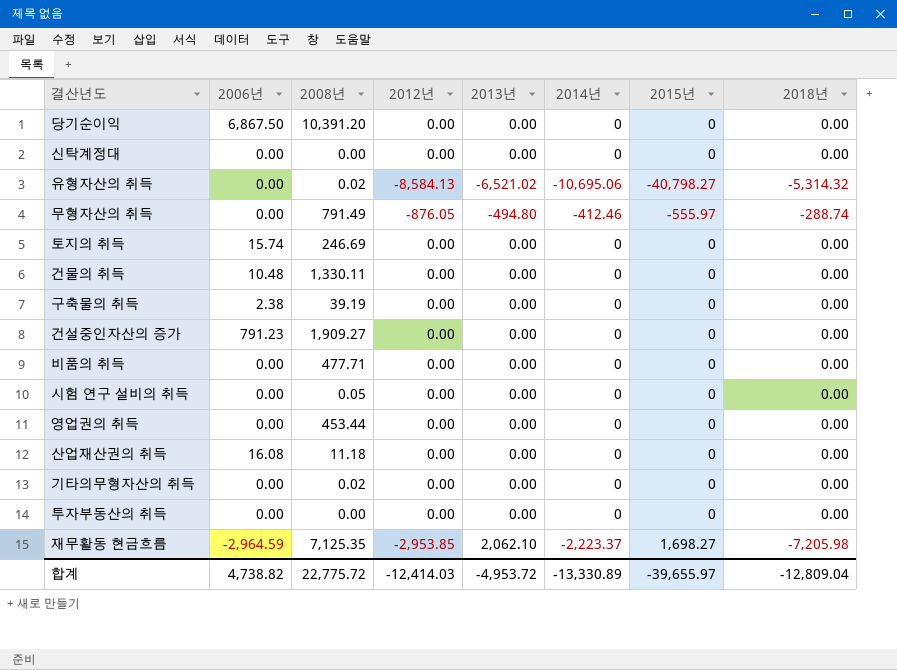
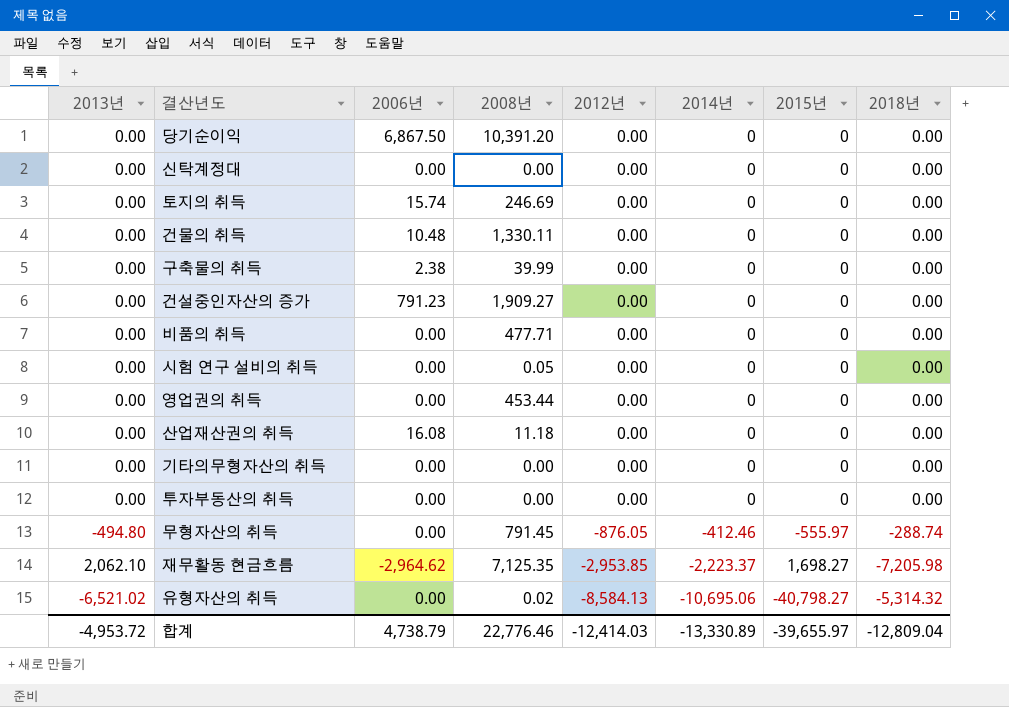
row order: none -> 2012년 descending
column 2013년 | position: 5 -> 1
구축물의 취득 | 2008년: 39.19 -> 39.99
기타의무형자산의 취득 | 2008년: 0.02 -> 0.00
무형자산의 취득 | 2008년: 791.49 -> 791.45
재무활동 현금흐름 | 2006년: -2,964.59 -> -2,964.62
합계 | 2006년: 4,738.82 -> 4,738.79
합계 | 2008년: 22,775.72 -> 22,776.46

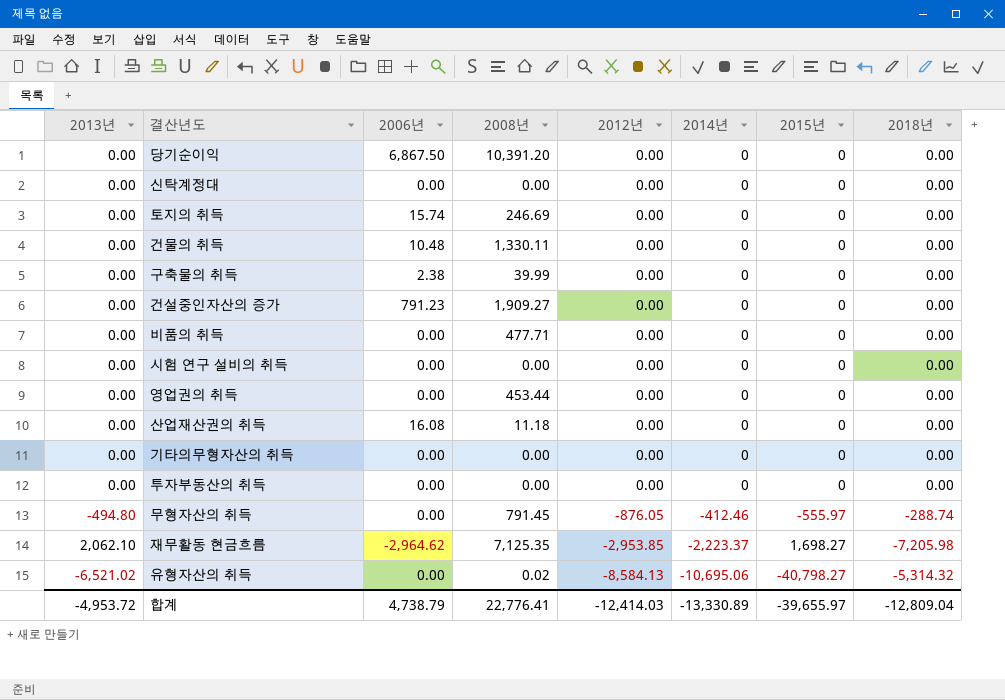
시험 연구 설비의 취득 | 2008년: 0.05 -> 0.00
합계 | 2008년: 22,776.46 -> 22,776.41

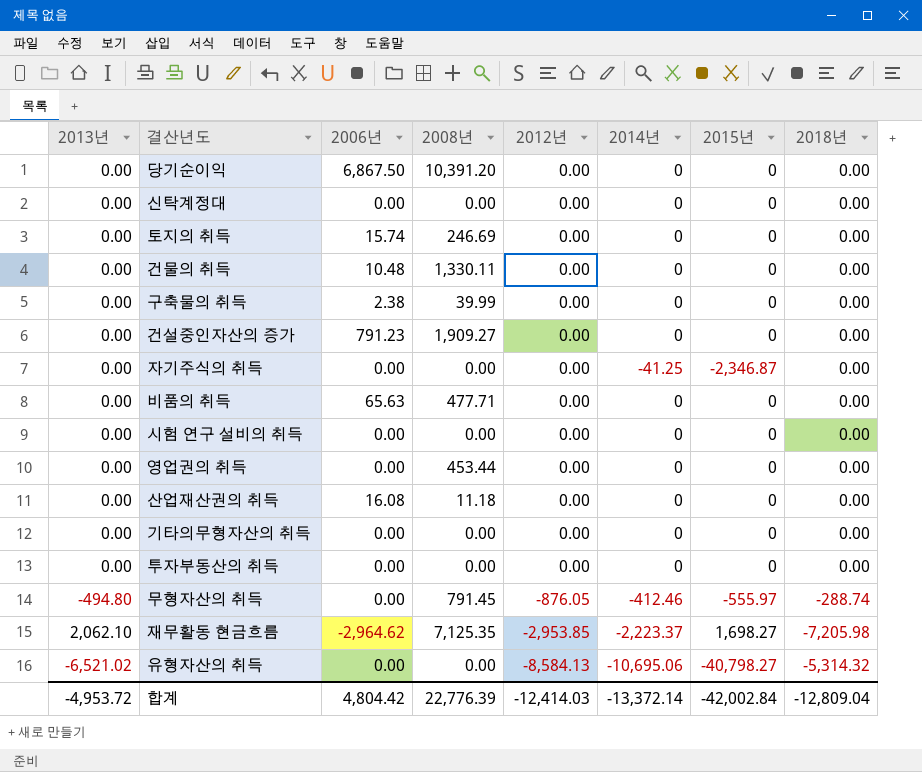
row 자기주식의 취득: none -> 0.00 | 0.00 | 0.00 | 0.00 | -41.25 | -2,346.87 | 0.00
비품의 취득 | 2006년: 0.00 -> 65.63
유형자산의 취득 | 2008년: 0.02 -> 0.00
합계 | 2006년: 4,738.79 -> 4,804.42
합계 | 2008년: 22,776.41 -> 22,776.39
합계 | 2014년: -13,330.89 -> -13,372.14
합계 | 2015년: -39,655.97 -> -42,002.84

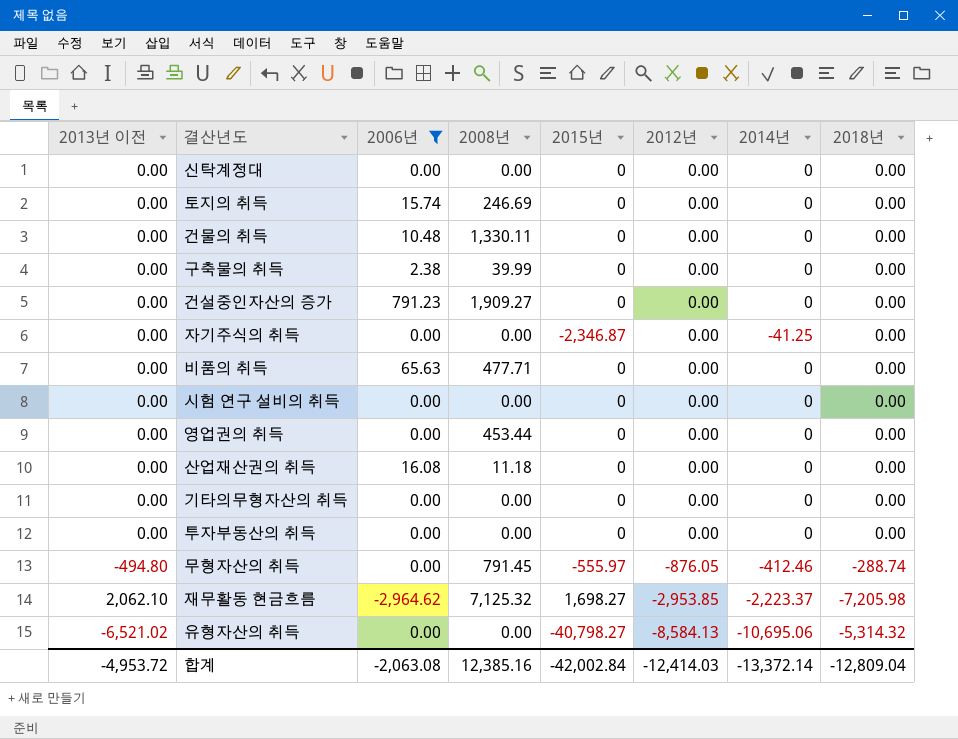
filter: none -> 2006년 != 6,867.50
column name: 2013년 -> 2013년 이전
column 2015년 | position: 7 -> 5
재무활동 현금흐름 | 2008년: 7,125.35 -> 7,125.32
합계 | 2006년: 4,804.42 -> -2,063.08
합계 | 2008년: 22,776.39 -> 12,385.16

